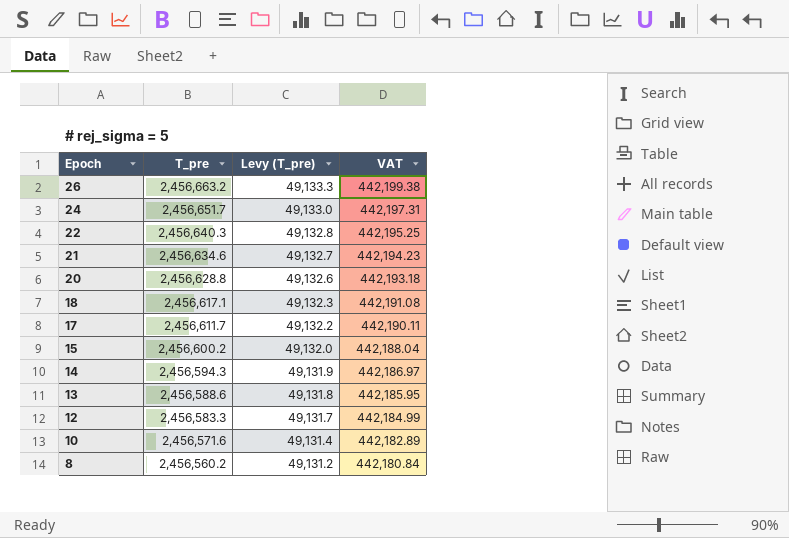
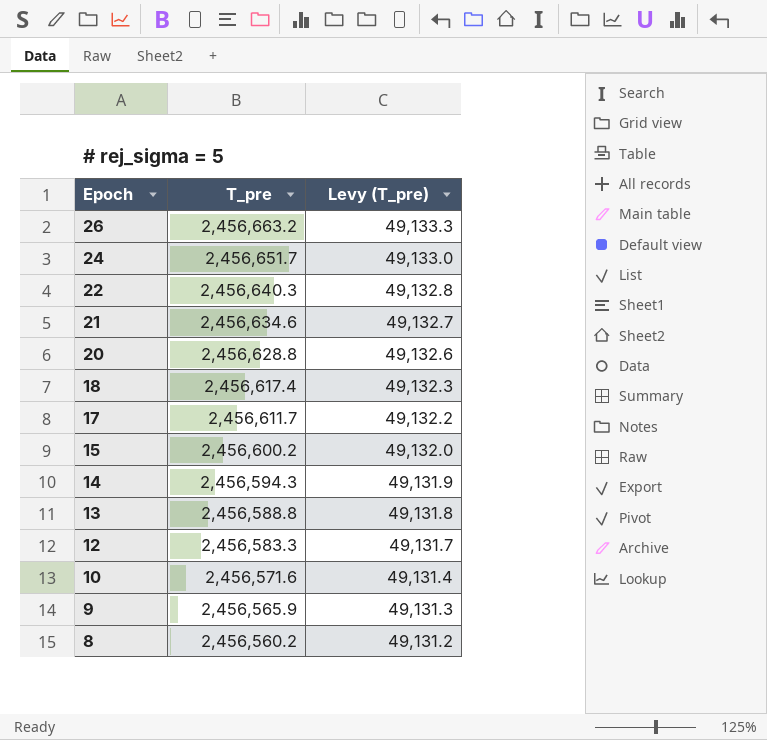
column VAT | formula: [T_pre] * 0.18 -> none
18 | T_pre: 2,456,617.1 -> 2,456,617.4
13 | T_pre: 2,456,588.6 -> 2,456,588.8
row 9: none -> 2,456,565.9 | 49,131.3

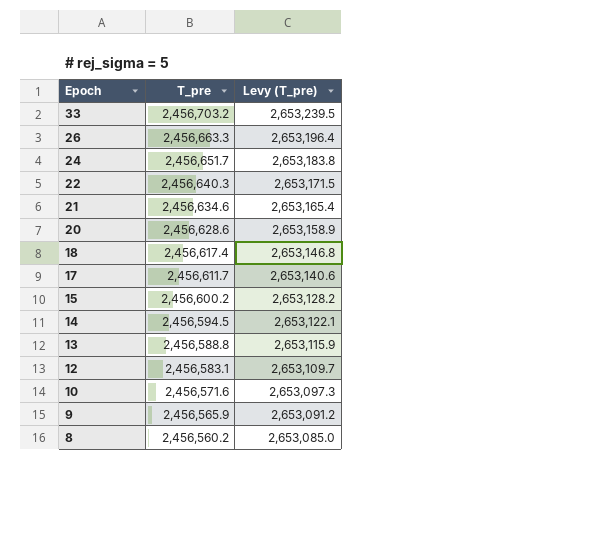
column Levy (T_pre) | formula: [T_pre] * 0.02 -> [T_pre] * 1.08
row 33: none -> 2,456,703.2 | 2,653,239.5
26 | T_pre: 2,456,663.2 -> 2,456,663.3
20 | T_pre: 2,456,628.8 -> 2,456,628.6
14 | T_pre: 2,456,594.3 -> 2,456,594.5
12 | T_pre: 2,456,583.3 -> 2,456,583.1

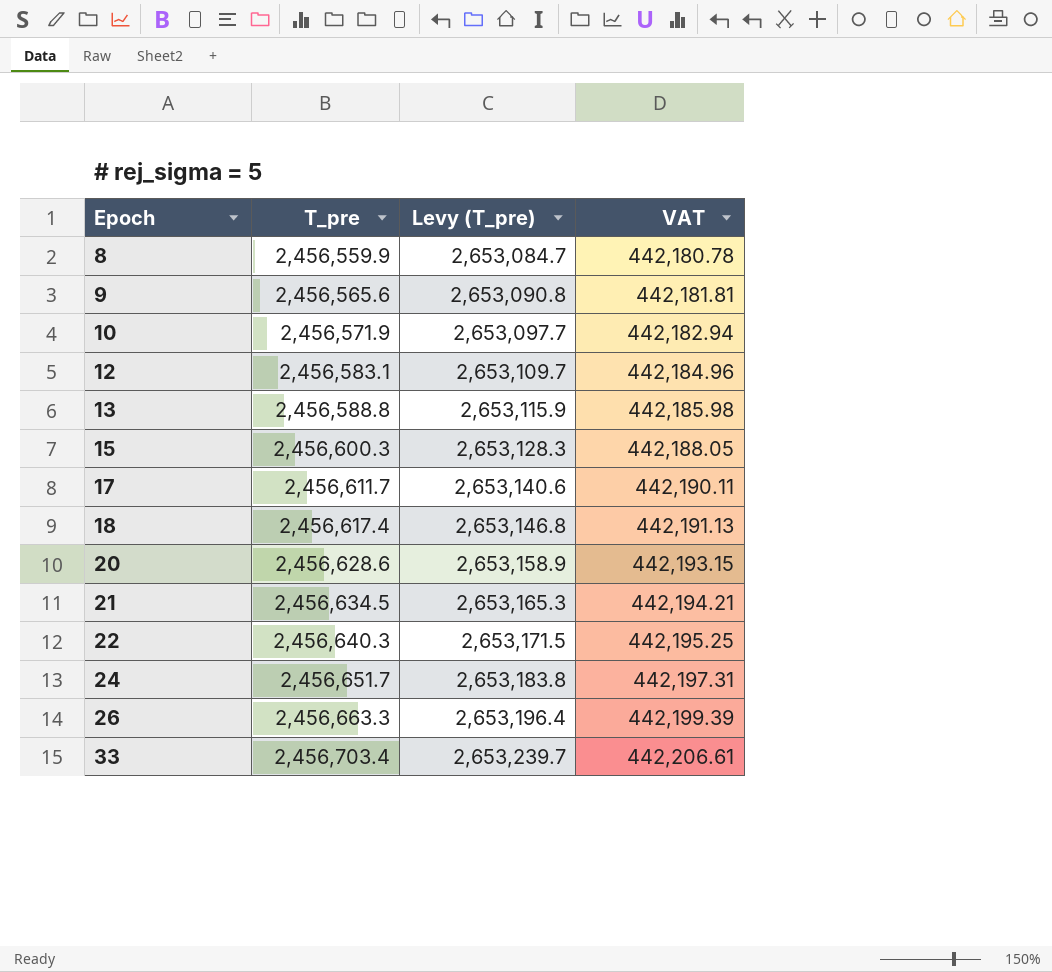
row order: Epoch descending -> Epoch ascending
column VAT | formula: none -> [T_pre] * 0.18
row 14: 2,456,594.5 | 2,653,122.1 -> none
8 | T_pre: 2,456,560.2 -> 2,456,559.9
8 | Levy (T_pre): 2,653,085.0 -> 2,653,084.7
9 | T_pre: 2,456,565.9 -> 2,456,565.6
9 | Levy (T_pre): 2,653,091.2 -> 2,653,090.8
10 | T_pre: 2,456,571.6 -> 2,456,571.9
10 | Levy (T_pre): 2,653,097.3 -> 2,653,097.7
15 | T_pre: 2,456,600.2 -> 2,456,600.3
15 | Levy (T_pre): 2,653,128.2 -> 2,653,128.3
21 | T_pre: 2,456,634.6 -> 2,456,634.5
21 | Levy (T_pre): 2,653,165.4 -> 2,653,165.3
33 | T_pre: 2,456,703.2 -> 2,456,703.4
33 | Levy (T_pre): 2,653,239.5 -> 2,653,239.7

